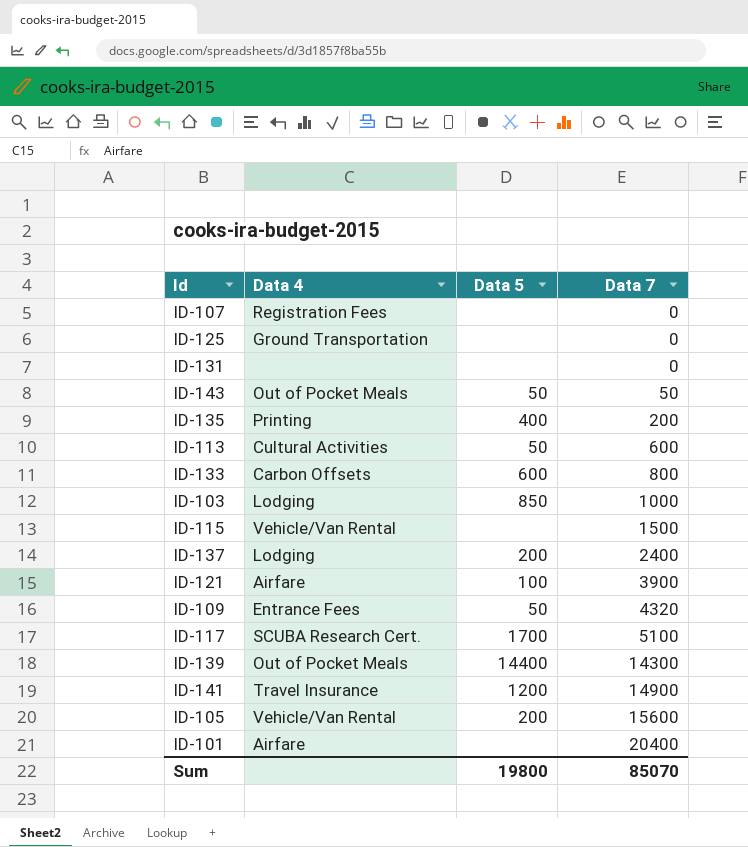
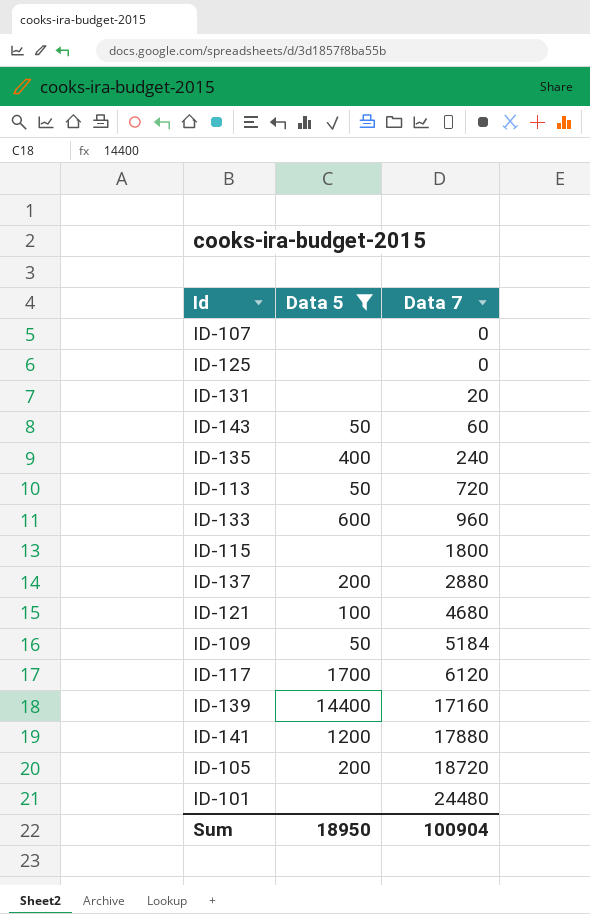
filter: none -> Data 5 != 850
column Data 4 | position: 2 -> none
ID-131 | Data 7: 0 -> 20
ID-143 | Data 7: 50 -> 60
ID-135 | Data 7: 200 -> 240
ID-113 | Data 7: 600 -> 720
ID-133 | Data 7: 800 -> 960
ID-115 | Data 7: 1500 -> 1800
ID-137 | Data 7: 2400 -> 2880
ID-121 | Data 7: 3900 -> 4680
ID-109 | Data 7: 4320 -> 5184
ID-117 | Data 7: 5100 -> 6120
ID-139 | Data 7: 14300 -> 17160
ID-141 | Data 7: 14900 -> 17880
ID-105 | Data 7: 15600 -> 18720
ID-101 | Data 7: 20400 -> 24480
Sum | Data 5: 19800 -> 18950
Sum | Data 7: 85070 -> 100904

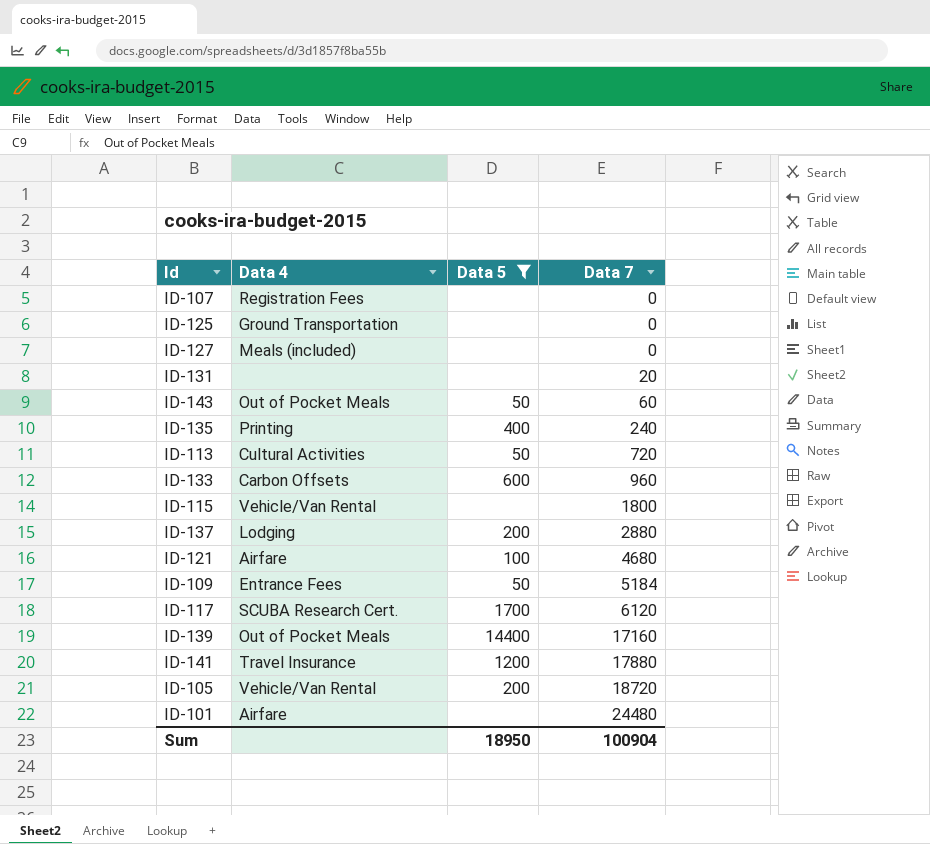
column Data 4 | position: none -> 2
row ID-127: none -> Meals (included) | none | 0

